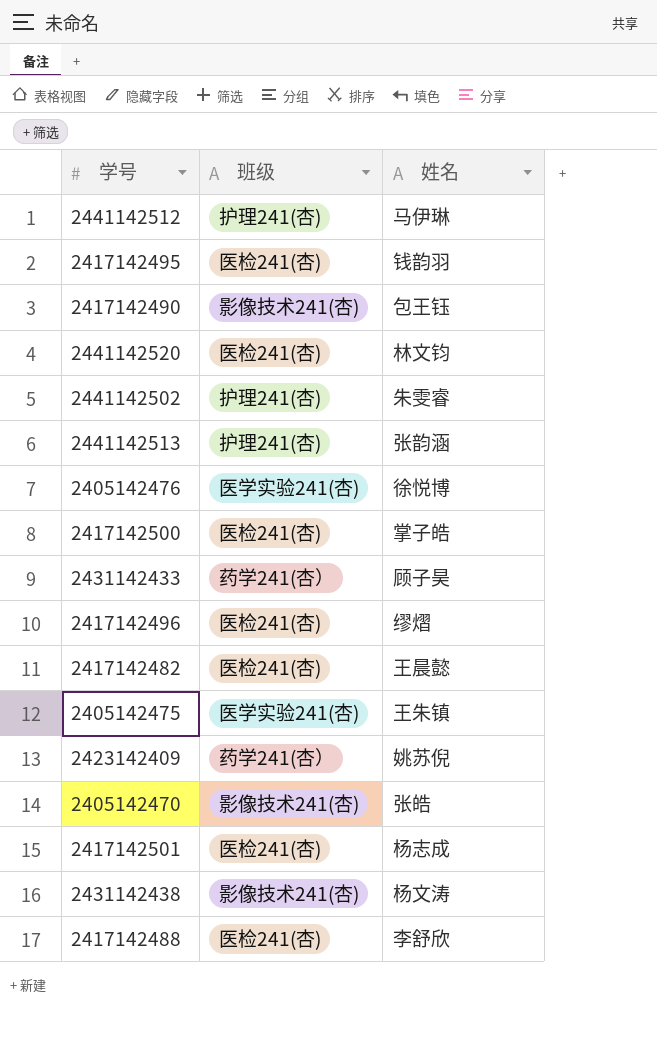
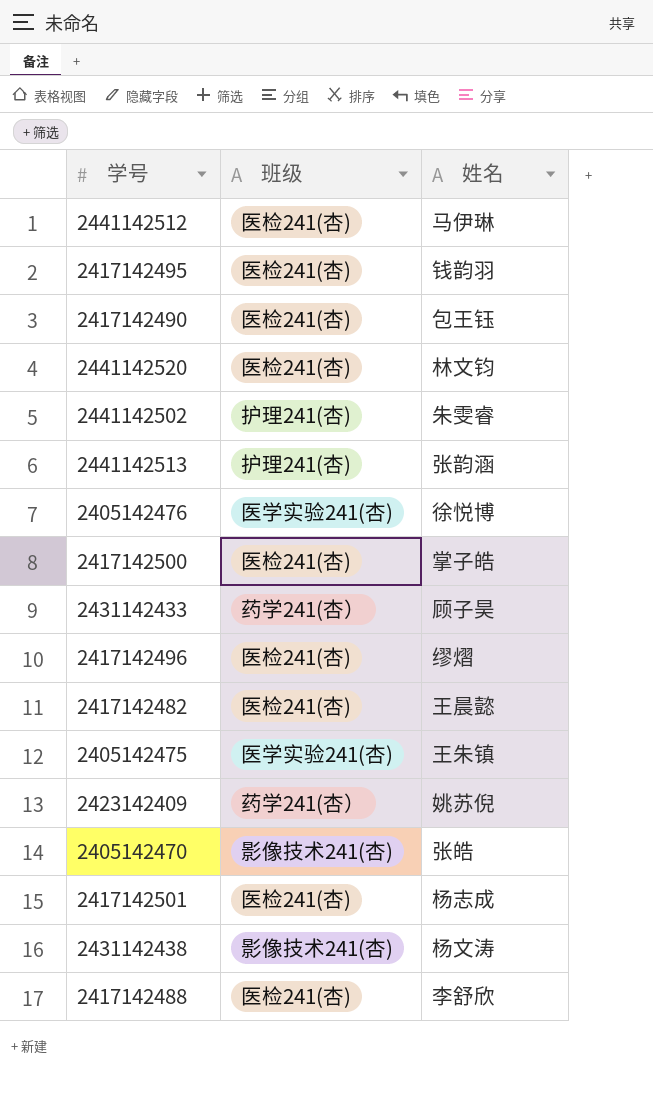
2441142512 | 班级: 护理241(杏) -> 医检241(杏)
2417142490 | 班级: 影像技术241(杏) -> 医检241(杏)

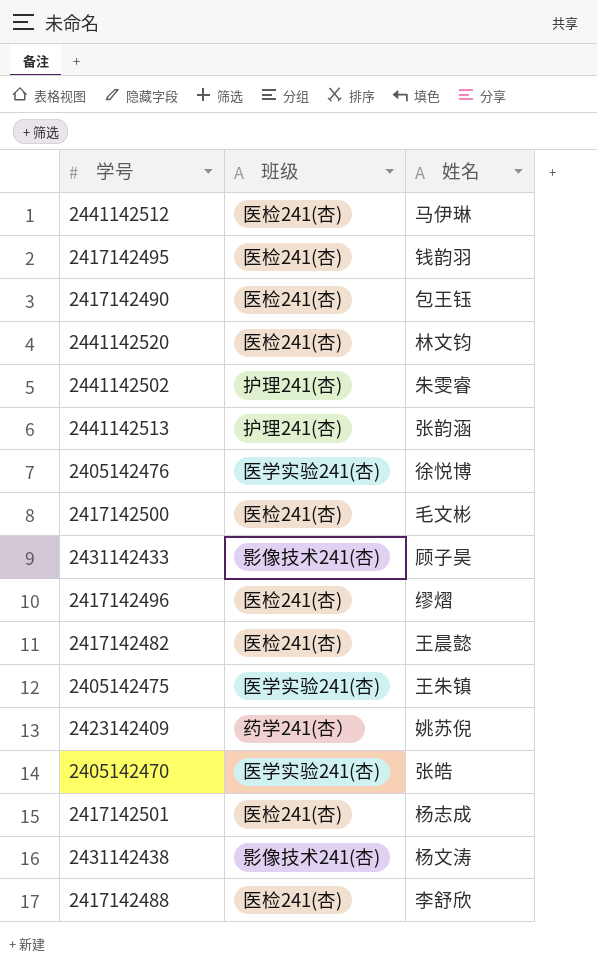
2417142500 | 姓名: 掌子皓 -> 毛文彬
2431142433 | 班级: 药学241(杏） -> 影像技术241(杏)
2405142470 | 班级: 影像技术241(杏) -> 医学实验241(杏)

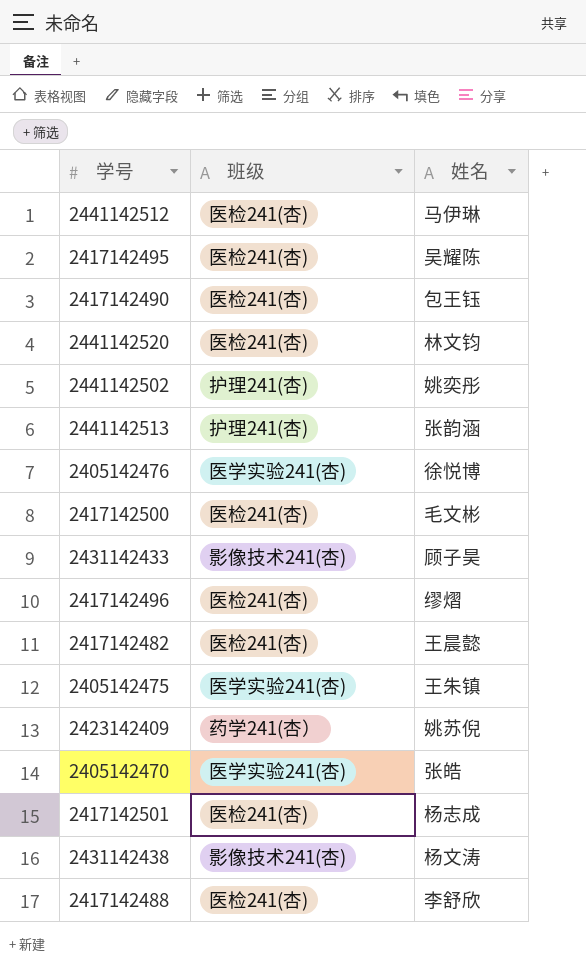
2417142495 | 姓名: 钱韵羽 -> 吴耀陈
2441142502 | 姓名: 朱雯睿 -> 姚奕彤

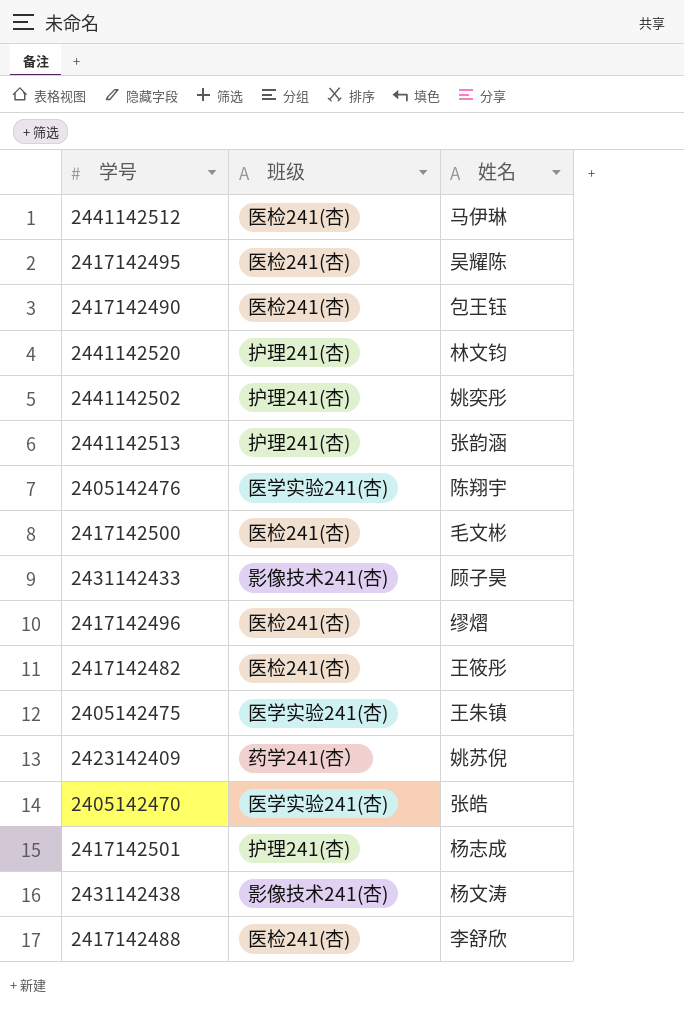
2441142520 | 班级: 医检241(杏) -> 护理241(杏)
2405142476 | 姓名: 徐悦博 -> 陈翔宇
2417142482 | 姓名: 王晨懿 -> 王筱彤
2417142501 | 班级: 医检241(杏) -> 护理241(杏)

